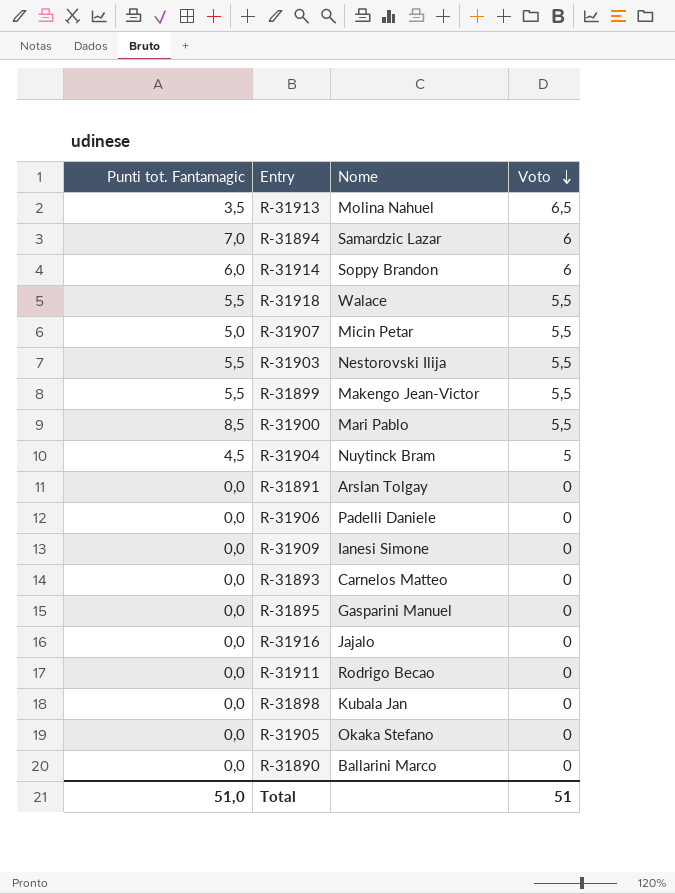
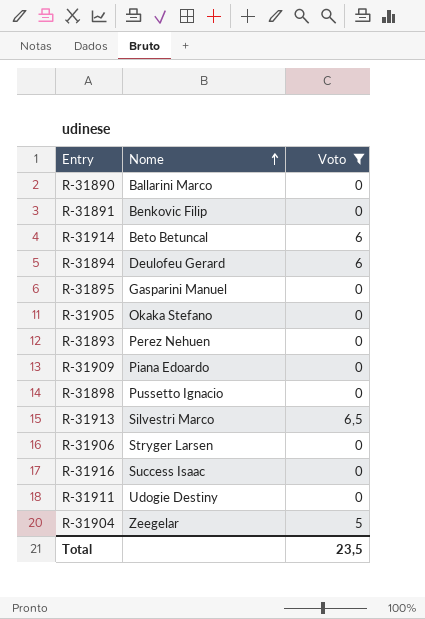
filter: none -> Voto != 5,5
row order: Voto descending -> Nome ascending
column Punti tot. Fantamagic | position: 1 -> none
R-31891 | Nome: Arslan Tolgay -> Benkovic Filip
R-31914 | Nome: Soppy Brandon -> Beto Betuncal
R-31894 | Nome: Samardzic Lazar -> Deulofeu Gerard
R-31893 | Nome: Carnelos Matteo -> Perez Nehuen
R-31909 | Nome: Ianesi Simone -> Piana Edoardo
R-31898 | Nome: Kubala Jan -> Pussetto Ignacio
R-31913 | Nome: Molina Nahuel -> Silvestri Marco
R-31906 | Nome: Padelli Daniele -> Stryger Larsen
R-31916 | Nome: Jajalo -> Success Isaac
R-31911 | Nome: Rodrigo Becao -> Udogie Destiny
R-31904 | Nome: Nuytinck Bram -> Zeegelar
Total | Voto: 51 -> 23,5

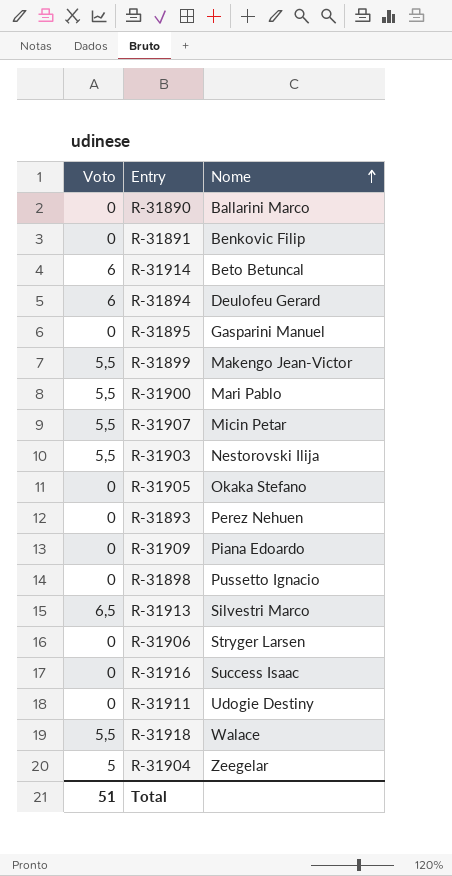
filter: Voto != 5,5 -> none
column Voto | position: 3 -> 1
Total | Voto: 23,5 -> 51

